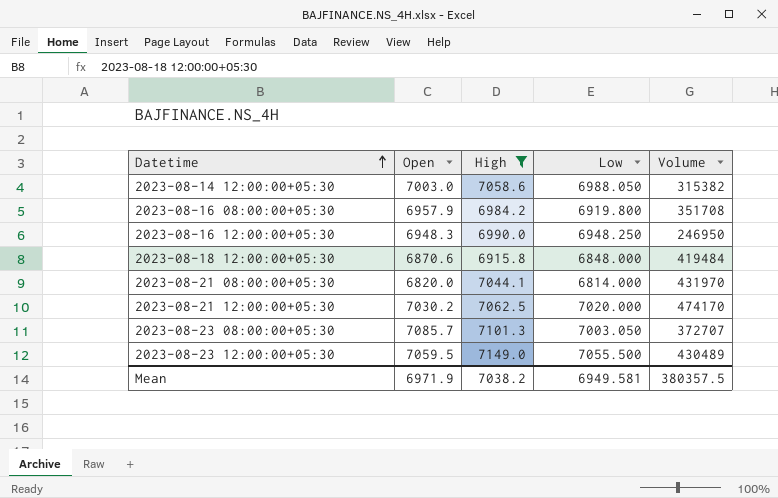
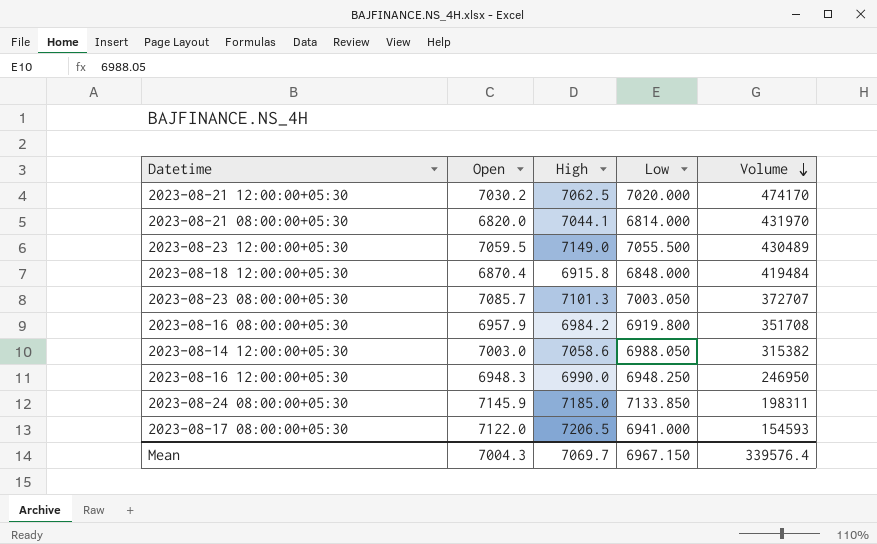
filter: High <= 7149.0 -> none
row order: Datetime ascending -> Volume descending
2023-08-18 12:00:00+05:30 | Open: 6870.6 -> 6870.4
Mean | Open: 6971.9 -> 7004.3
Mean | High: 7038.2 -> 7069.7
Mean | Low: 6949.581 -> 6967.150
Mean | Volume: 380357.5 -> 339576.4

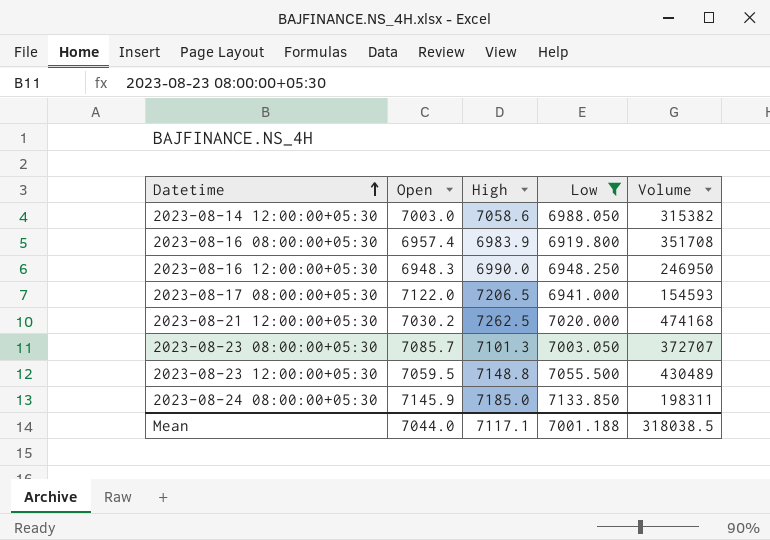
filter: none -> Low >= 6919.800
row order: Volume descending -> Datetime ascending
2023-08-16 08:00:00+05:30 | Open: 6957.9 -> 6957.4
2023-08-16 08:00:00+05:30 | High: 6984.2 -> 6983.9
2023-08-21 12:00:00+05:30 | High: 7062.5 -> 7262.5
2023-08-21 12:00:00+05:30 | Volume: 474170 -> 474168
2023-08-23 12:00:00+05:30 | High: 7149.0 -> 7148.8
Mean | Open: 7004.3 -> 7044.0
Mean | High: 7069.7 -> 7117.1
Mean | Low: 6967.150 -> 7001.188
Mean | Volume: 339576.4 -> 318038.5

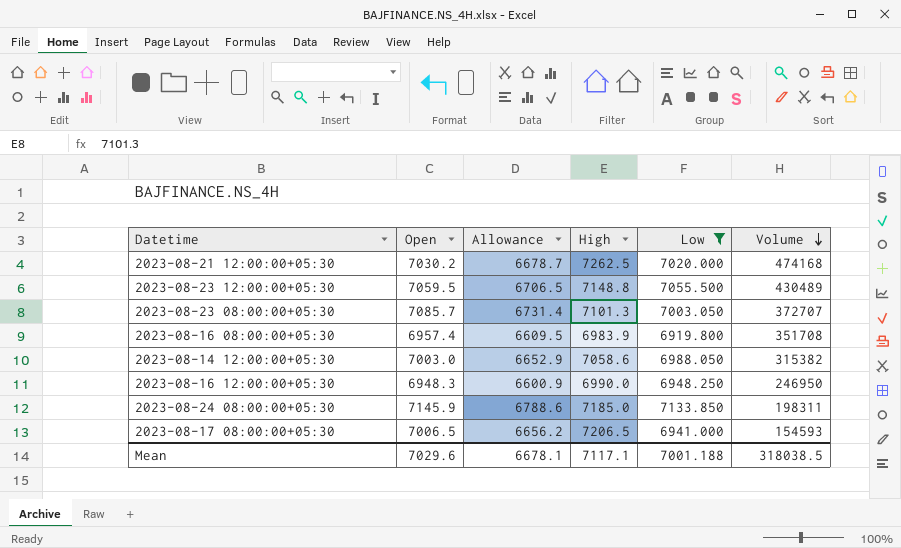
row order: Datetime ascending -> Volume descending
column Allowance | formula: none -> [Open] * 0.95
2023-08-17 08:00:00+05:30 | Open: 7122.0 -> 7006.5
Mean | Open: 7044.0 -> 7029.6

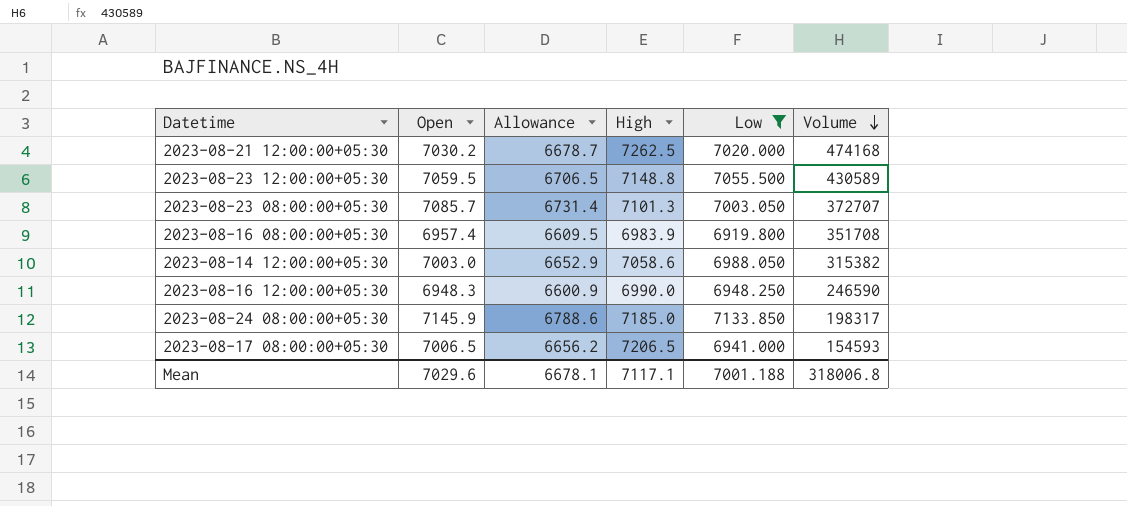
2023-08-23 12:00:00+05:30 | Volume: 430489 -> 430589
2023-08-16 12:00:00+05:30 | Volume: 246950 -> 246590
2023-08-24 08:00:00+05:30 | Volume: 198311 -> 198317
Mean | Volume: 318038.5 -> 318006.8

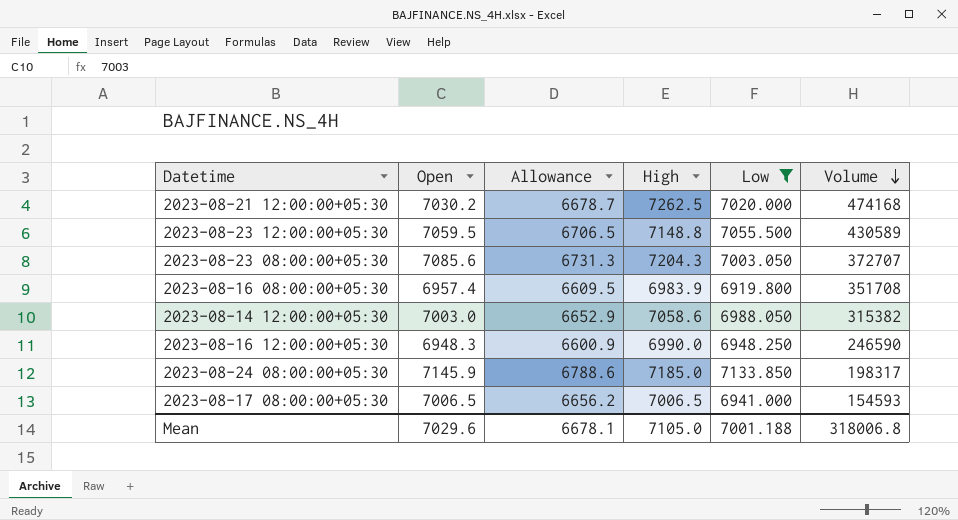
2023-08-23 08:00:00+05:30 | Open: 7085.7 -> 7085.6
2023-08-23 08:00:00+05:30 | Allowance: 6731.4 -> 6731.3
2023-08-23 08:00:00+05:30 | High: 7101.3 -> 7204.3
2023-08-17 08:00:00+05:30 | High: 7206.5 -> 7006.5
Mean | High: 7117.1 -> 7105.0

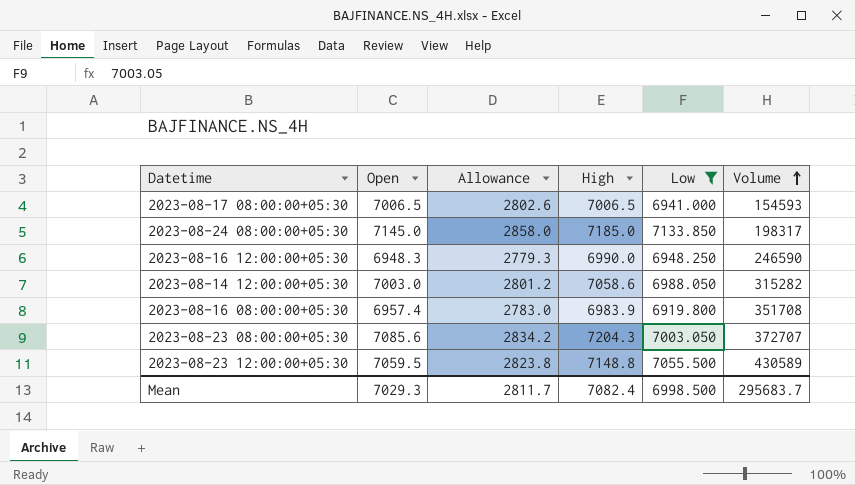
row order: Volume descending -> Volume ascending
column Allowance | formula: [Open] * 0.95 -> [Open] * 0.4
row 2023-08-21 12:00:00+05:30: 7030.2 | 6678.7 | 7262.5 | 7020.000 | 474168 -> none
2023-08-24 08:00:00+05:30 | Open: 7145.9 -> 7145.0
2023-08-14 12:00:00+05:30 | Volume: 315382 -> 315282
Mean | Open: 7029.6 -> 7029.3
Mean | Allowance: 6678.1 -> 2811.7
Mean | High: 7105.0 -> 7082.4
Mean | Low: 7001.188 -> 6998.500
Mean | Volume: 318006.8 -> 295683.7

